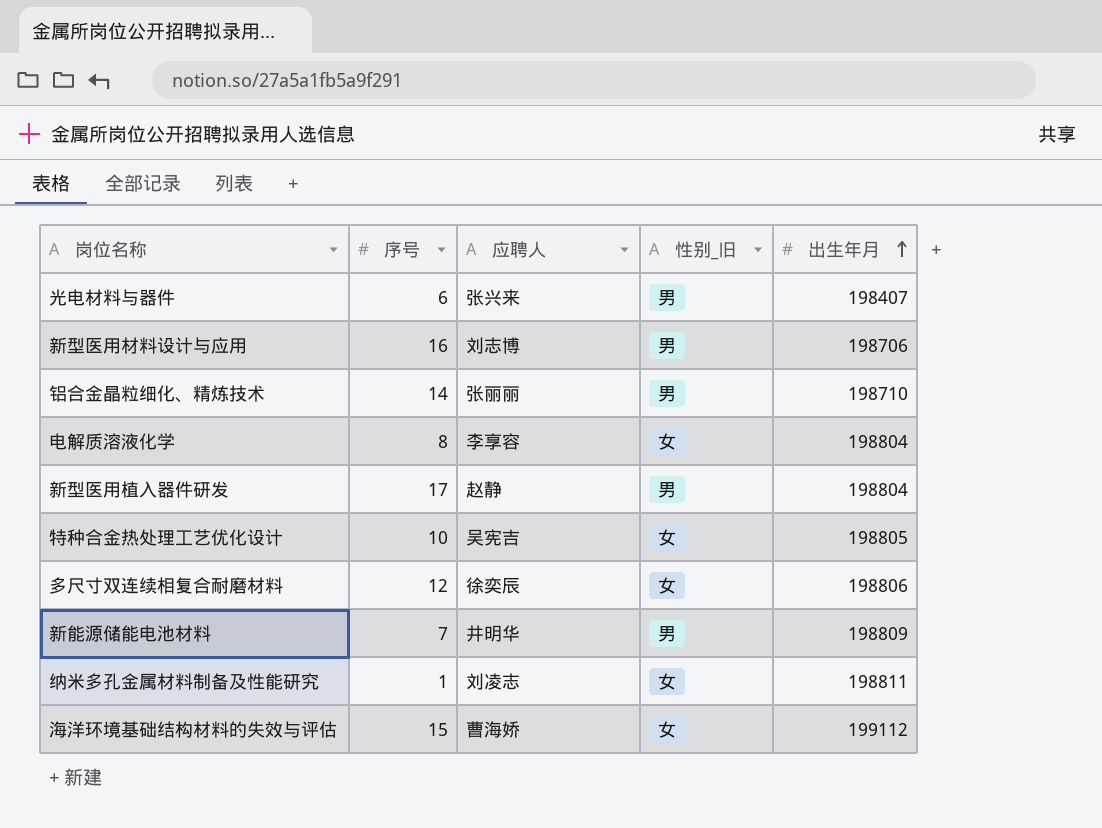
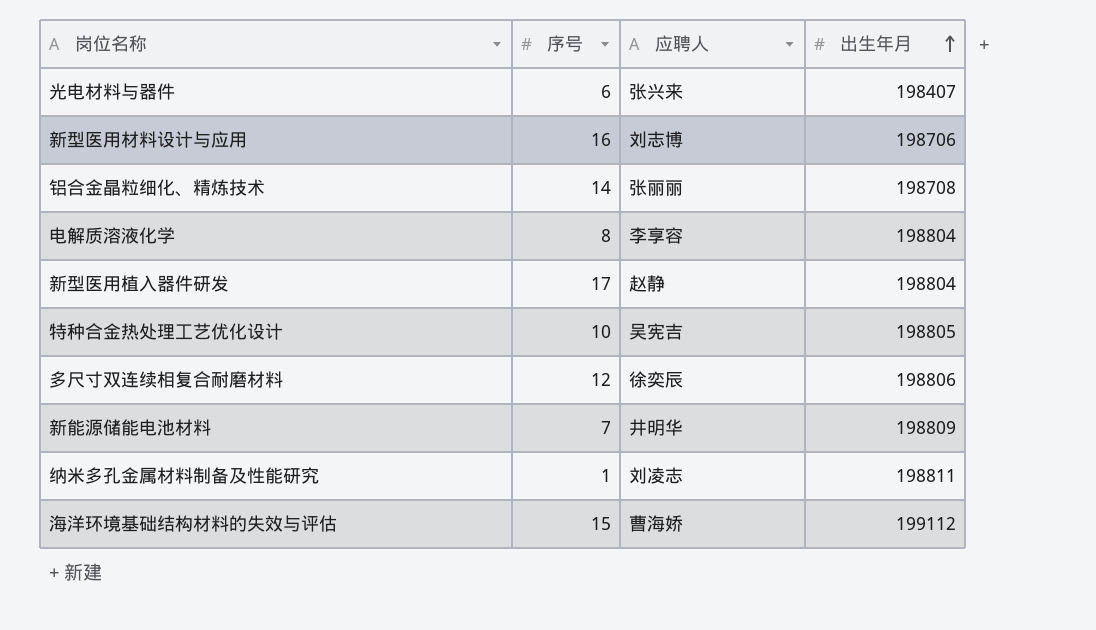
column 性别_旧 | position: 4 -> none
铝合金晶粒细化、精炼技术 | 出生年月: 198710 -> 198708

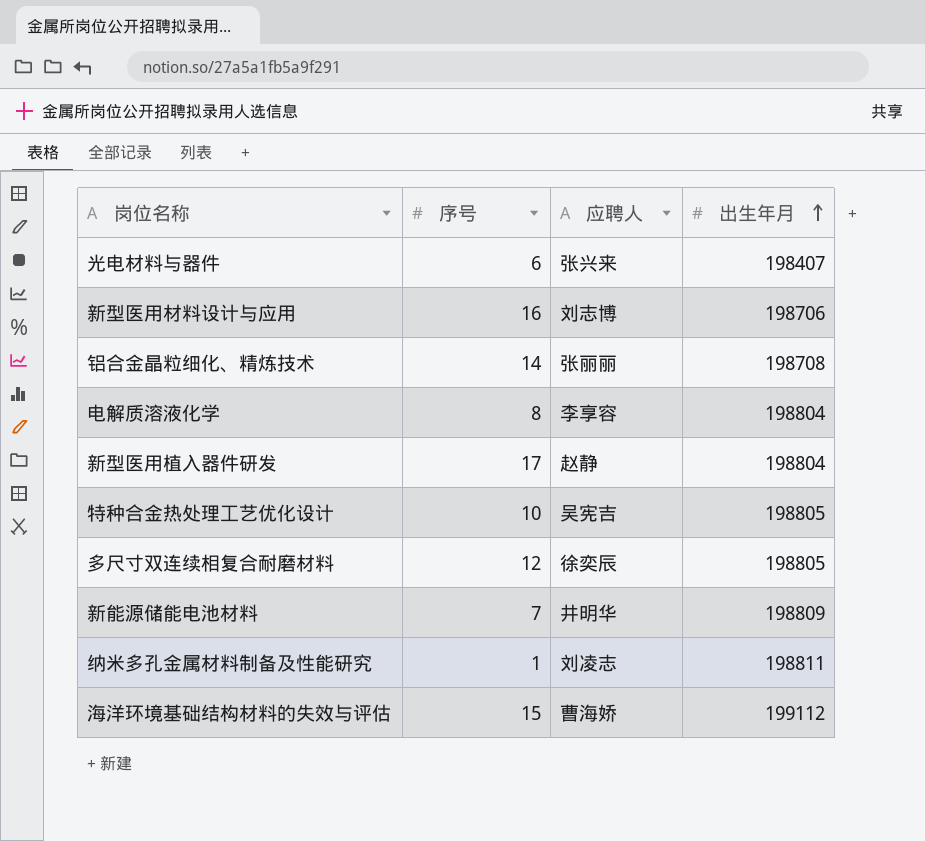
多尺寸双连续相复合耐磨材料 | 出生年月: 198806 -> 198805

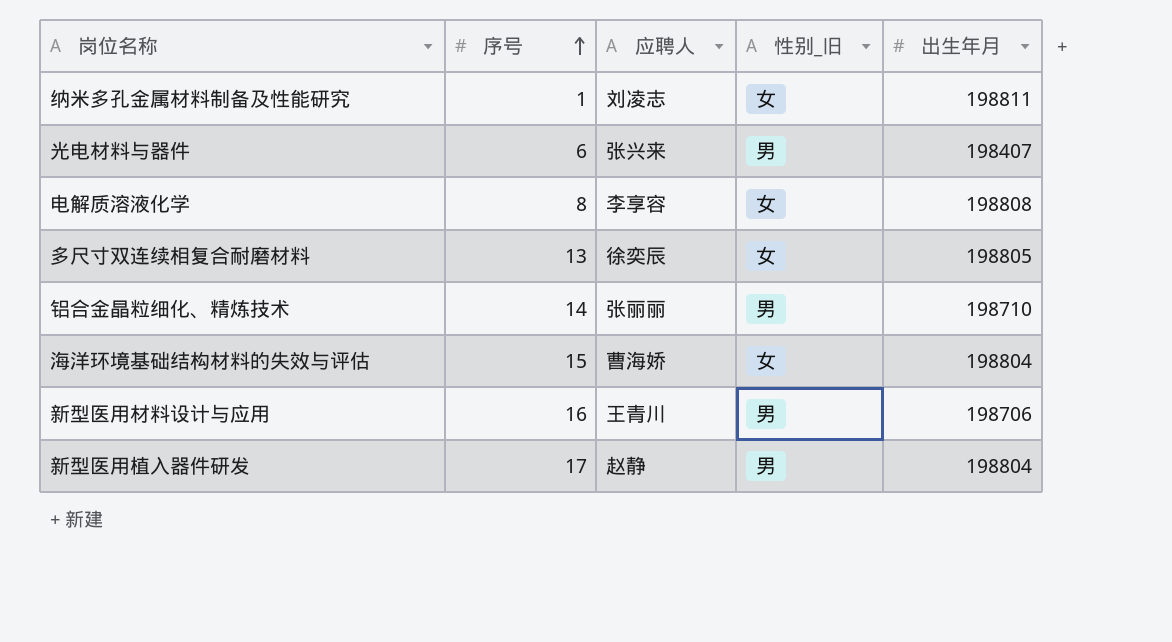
row order: 出生年月 ascending -> 序号 ascending
column 性别_旧 | position: none -> 4
row 特种合金热处理工艺优化设计: 10 | 吴宪吉 | 198805 -> none
row 新能源储能电池材料: 7 | 井明华 | 198809 -> none
电解质溶液化学 | 出生年月: 198804 -> 198808
多尺寸双连续相复合耐磨材料 | 序号: 12 -> 13
铝合金晶粒细化、精炼技术 | 出生年月: 198708 -> 198710
海洋环境基础结构材料的失效与评估 | 出生年月: 199112 -> 198804
新型医用材料设计与应用 | 应聘人: 刘志博 -> 王青川

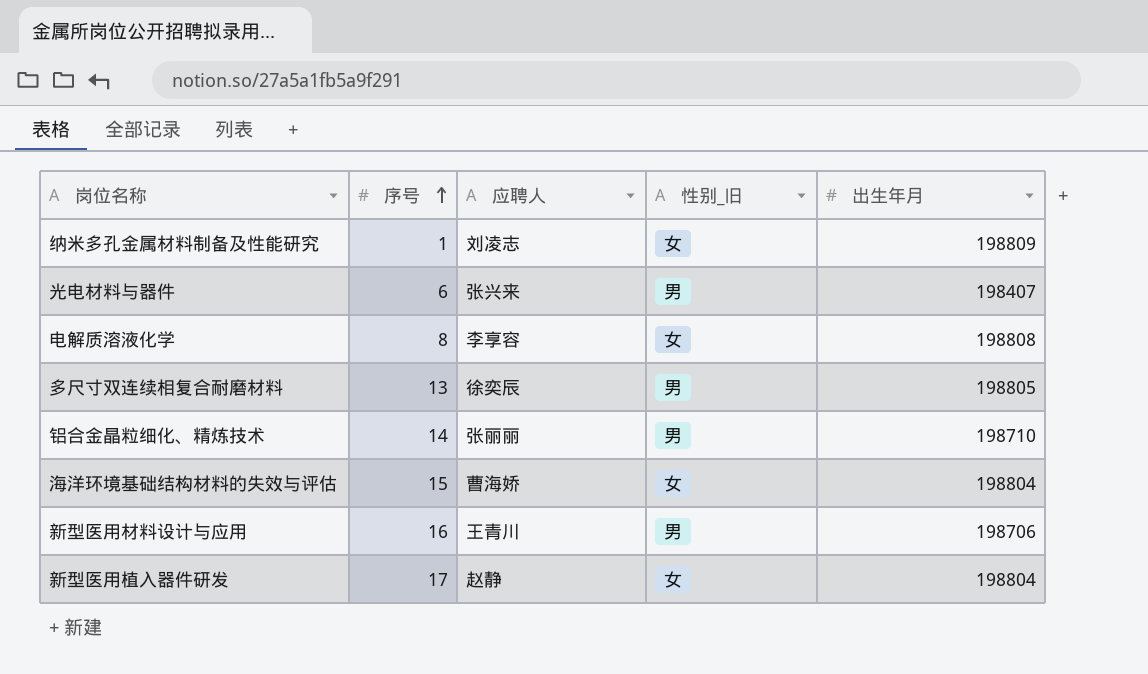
纳米多孔金属材料制备及性能研究 | 出生年月: 198811 -> 198809
多尺寸双连续相复合耐磨材料 | 性别_旧: 女 -> 男
新型医用植入器件研发 | 性别_旧: 男 -> 女

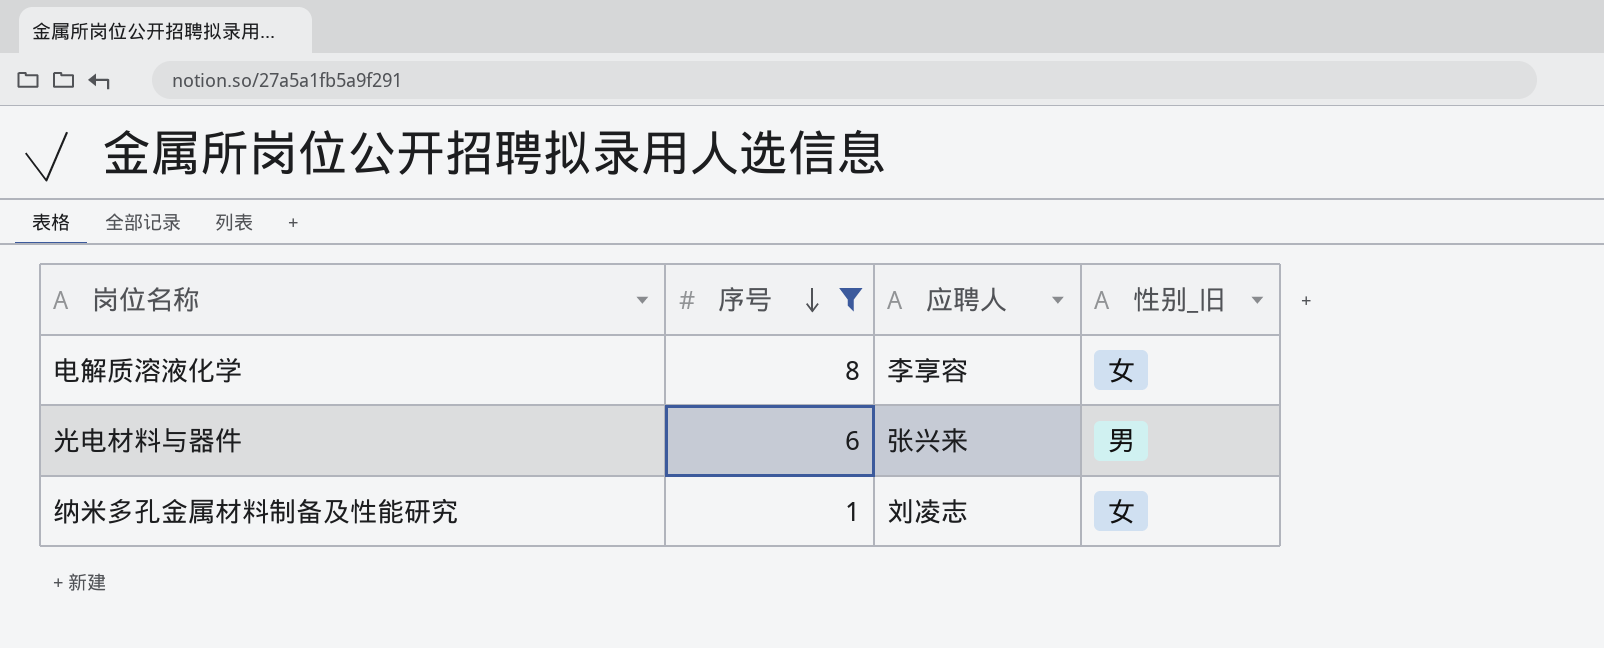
filter: none -> 序号 <= 8
row order: 序号 ascending -> 序号 descending
column 出生年月 | position: 5 -> none

